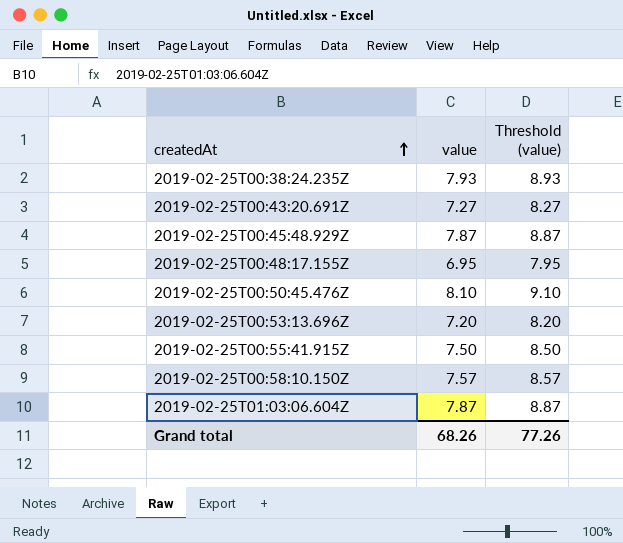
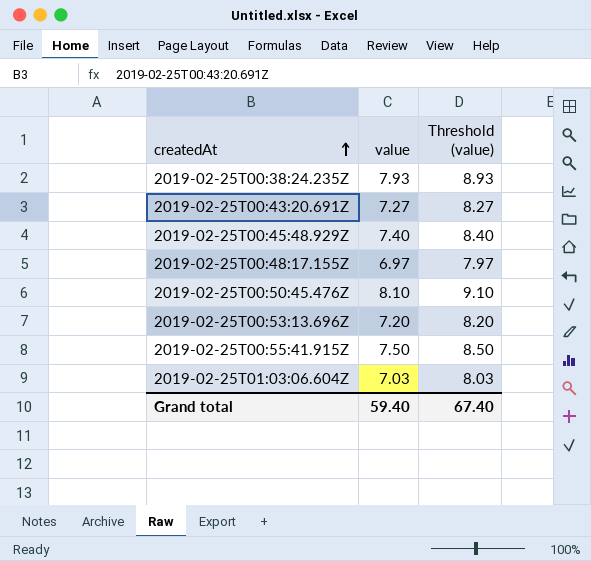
row 2019-02-25T00:58:10.150Z: 7.57 | 8.57 -> none
2019-02-25T00:45:48.929Z | value: 7.87 -> 7.40
2019-02-25T00:45:48.929Z | Threshold (value): 8.87 -> 8.40
2019-02-25T00:48:17.155Z | value: 6.95 -> 6.97
2019-02-25T00:48:17.155Z | Threshold (value): 7.95 -> 7.97
2019-02-25T01:03:06.604Z | value: 7.87 -> 7.03
2019-02-25T01:03:06.604Z | Threshold (value): 8.87 -> 8.03
Grand total | value: 68.26 -> 59.40
Grand total | Threshold (value): 77.26 -> 67.40

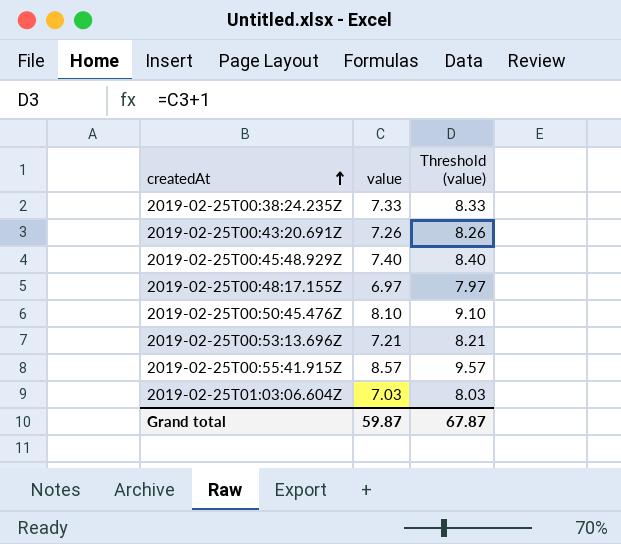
2019-02-25T00:38:24.235Z | value: 7.93 -> 7.33
2019-02-25T00:38:24.235Z | Threshold (value): 8.93 -> 8.33
2019-02-25T00:43:20.691Z | value: 7.27 -> 7.26
2019-02-25T00:43:20.691Z | Threshold (value): 8.27 -> 8.26
2019-02-25T00:53:13.696Z | value: 7.20 -> 7.21
2019-02-25T00:53:13.696Z | Threshold (value): 8.20 -> 8.21
2019-02-25T00:55:41.915Z | value: 7.50 -> 8.57
2019-02-25T00:55:41.915Z | Threshold (value): 8.50 -> 9.57
Grand total | value: 59.40 -> 59.87
Grand total | Threshold (value): 67.40 -> 67.87

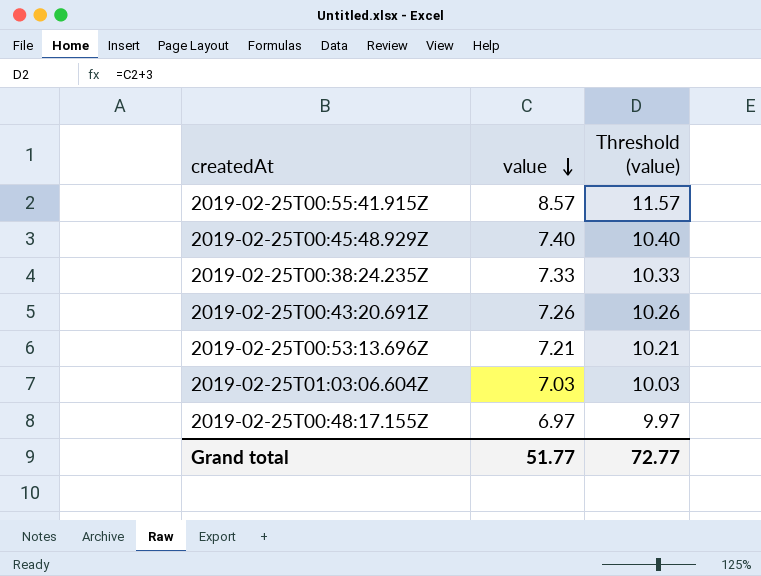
row order: createdAt ascending -> value descending
column Threshold (value) | formula: [value] + 1 -> [value] + 3
row 2019-02-25T00:50:45.476Z: 8.10 | 9.10 -> none
Grand total | value: 59.87 -> 51.77
Grand total | Threshold (value): 67.87 -> 72.77

